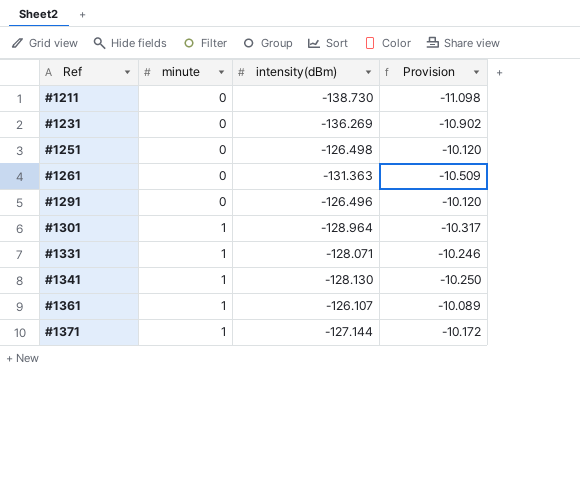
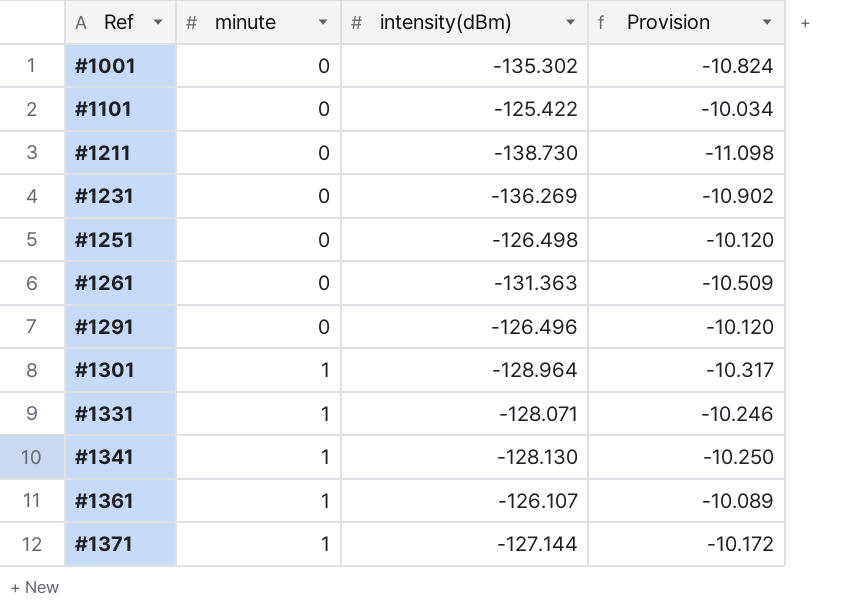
row #1001: none -> 0 | -135.302 | -10.824
row #1101: none -> 0 | -125.422 | -10.034

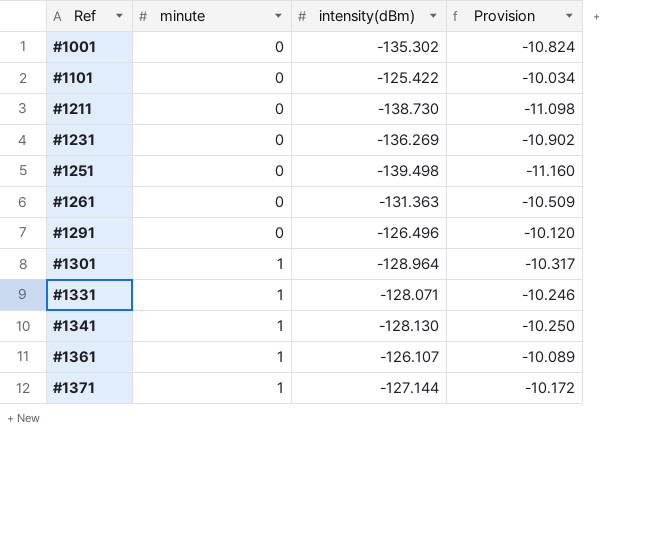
#1251 | intensity(dBm): -126.498 -> -139.498
#1251 | Provision: -10.120 -> -11.160

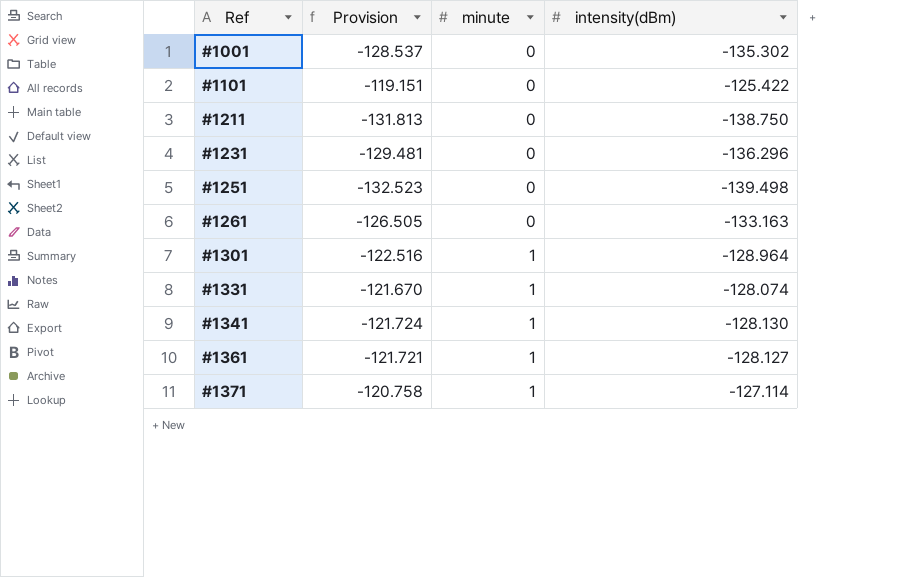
column Provision | formula: [intensity(dBm)] * 0.08 -> [intensity(dBm)] * 0.95
column Provision | position: 4 -> 2
row #1291: 0 | -126.496 | -10.120 -> none
#1211 | intensity(dBm): -138.730 -> -138.750
#1231 | intensity(dBm): -136.269 -> -136.296
#1261 | intensity(dBm): -131.363 -> -133.163
#1331 | intensity(dBm): -128.071 -> -128.074
#1361 | intensity(dBm): -126.107 -> -128.127
#1371 | intensity(dBm): -127.144 -> -127.114

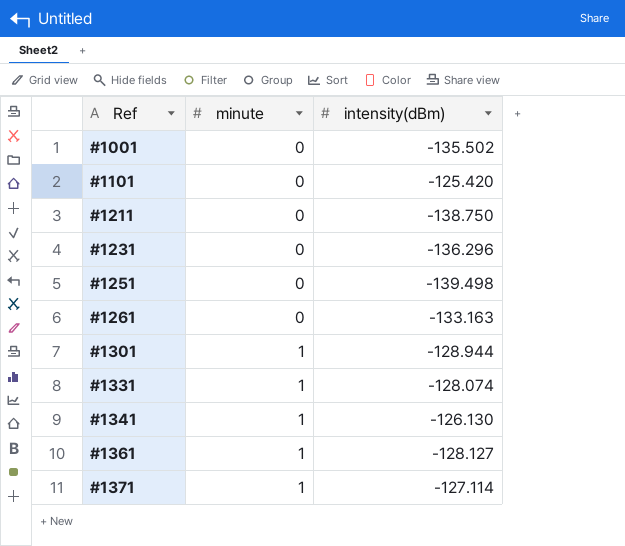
column Provision | formula: [intensity(dBm)] * 0.95 -> none
#1001 | intensity(dBm): -135.302 -> -135.502
#1101 | intensity(dBm): -125.422 -> -125.420
#1301 | intensity(dBm): -128.964 -> -128.944
#1341 | intensity(dBm): -128.130 -> -126.130

